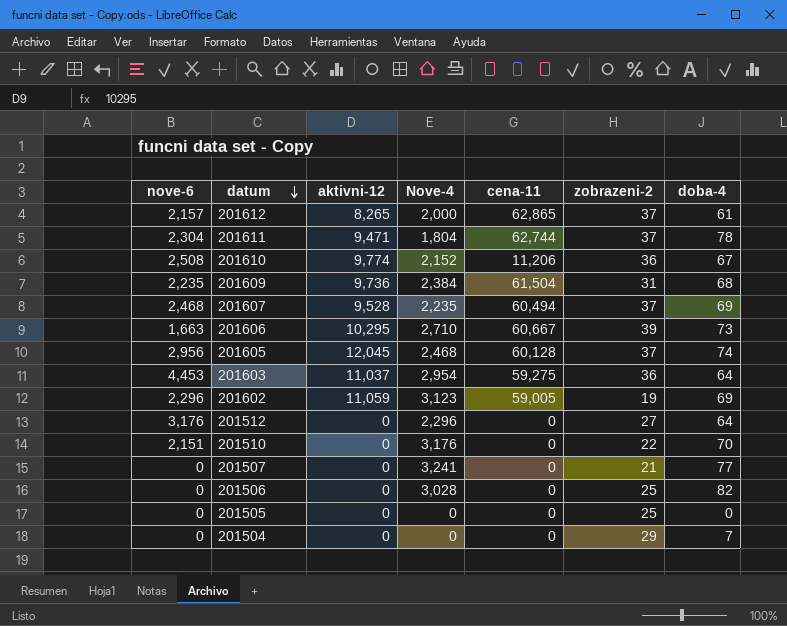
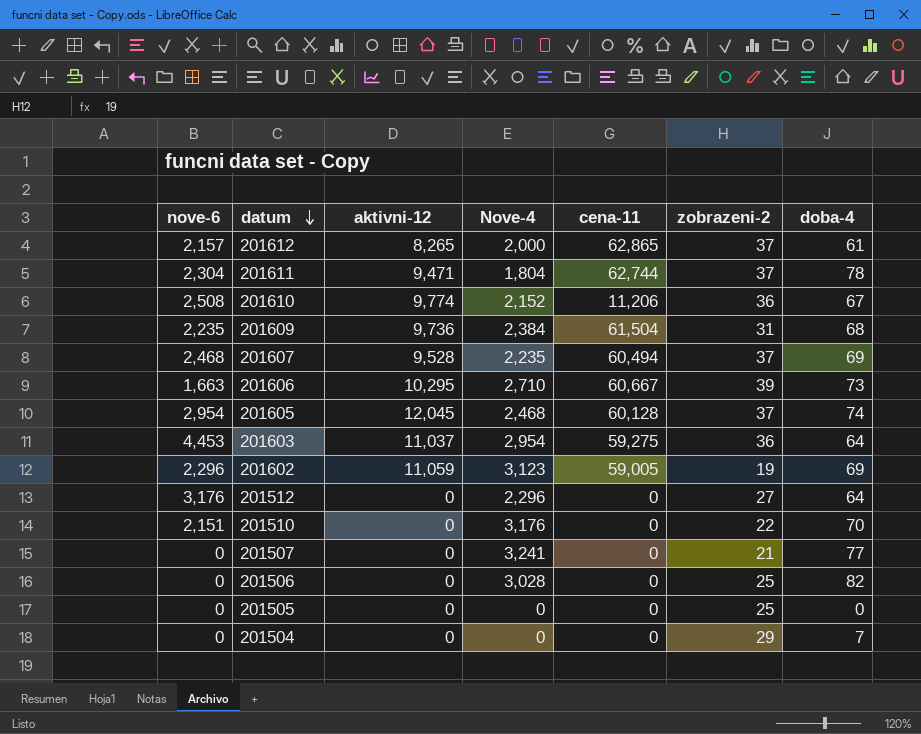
201605 | nove-6: 2,956 -> 2,954

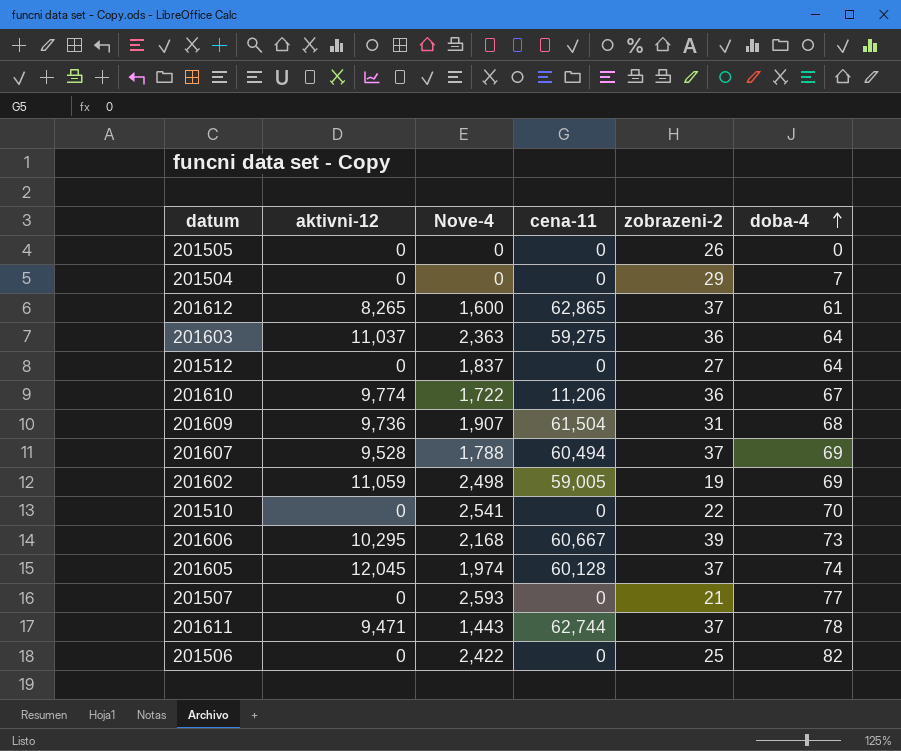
row order: datum descending -> doba-4 ascending
column nove-6 | position: 1 -> none
201505 | zobrazeni-2: 25 -> 26
201612 | Nove-4: 2,000 -> 1,600
201603 | Nove-4: 2,954 -> 2,363
201512 | Nove-4: 2,296 -> 1,837
201610 | Nove-4: 2,152 -> 1,722
201609 | Nove-4: 2,384 -> 1,907
201607 | Nove-4: 2,235 -> 1,788
201602 | Nove-4: 3,123 -> 2,498
201510 | Nove-4: 3,176 -> 2,541
201606 | Nove-4: 2,710 -> 2,168
201605 | Nove-4: 2,468 -> 1,974
201507 | Nove-4: 3,241 -> 2,593
201611 | Nove-4: 1,804 -> 1,443
201506 | Nove-4: 3,028 -> 2,422

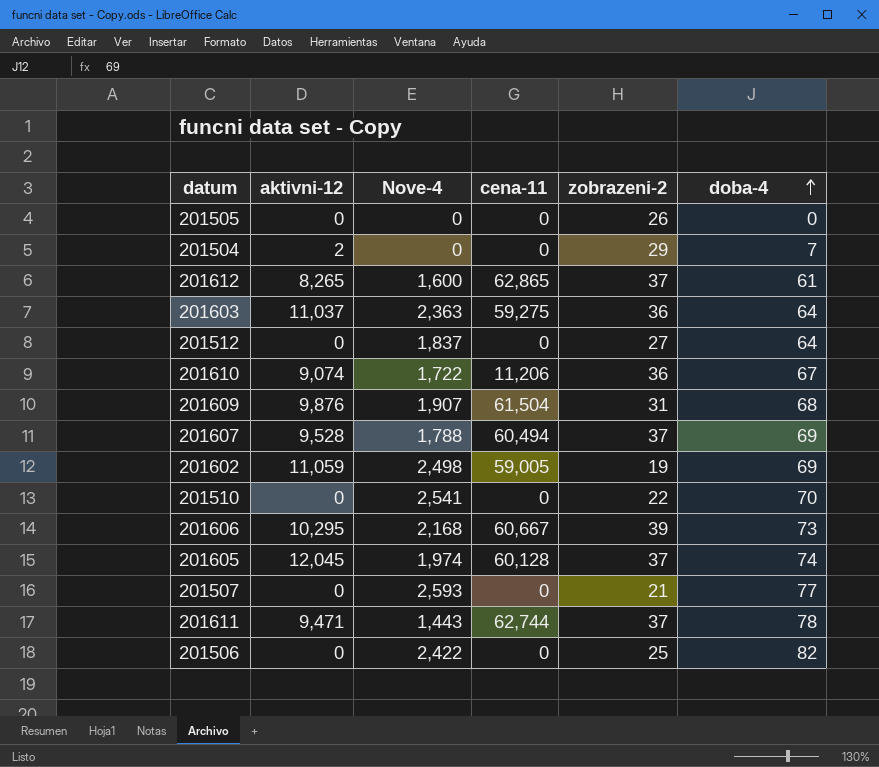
201504 | aktivni-12: 0 -> 2
201610 | aktivni-12: 9,774 -> 9,074
201609 | aktivni-12: 9,736 -> 9,876

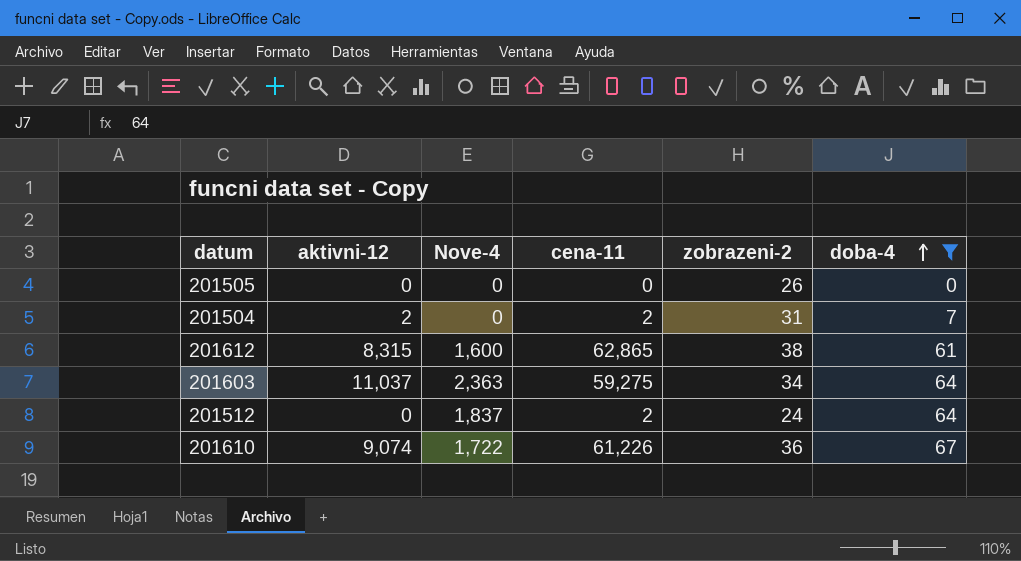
filter: none -> doba-4 <= 67
201504 | cena-11: 0 -> 2
201504 | zobrazeni-2: 29 -> 31
201612 | aktivni-12: 8,265 -> 8,315
201612 | zobrazeni-2: 37 -> 38
201603 | zobrazeni-2: 36 -> 34
201512 | cena-11: 0 -> 2
201512 | zobrazeni-2: 27 -> 24
201610 | cena-11: 11,206 -> 61,226

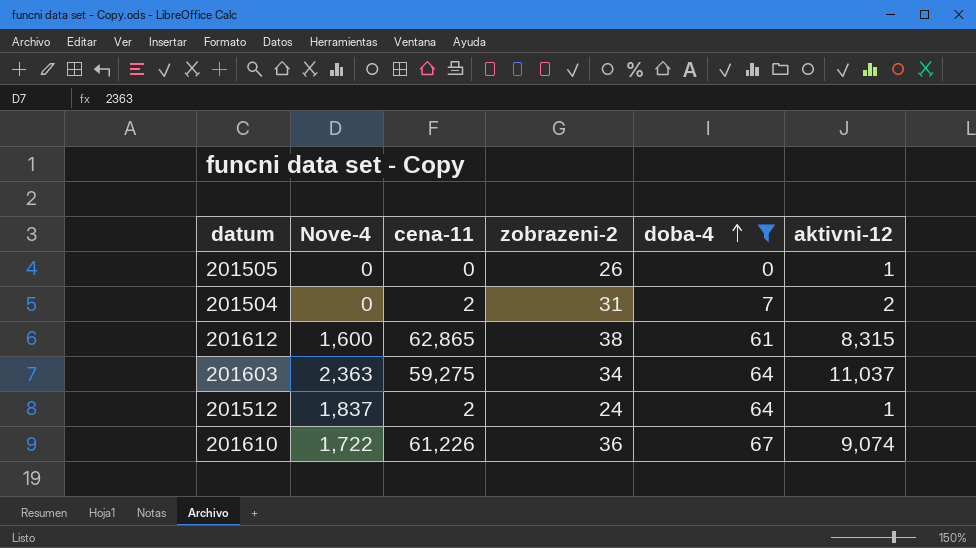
column aktivni-12 | position: 2 -> 6
201505 | aktivni-12: 0 -> 1
201512 | aktivni-12: 0 -> 1

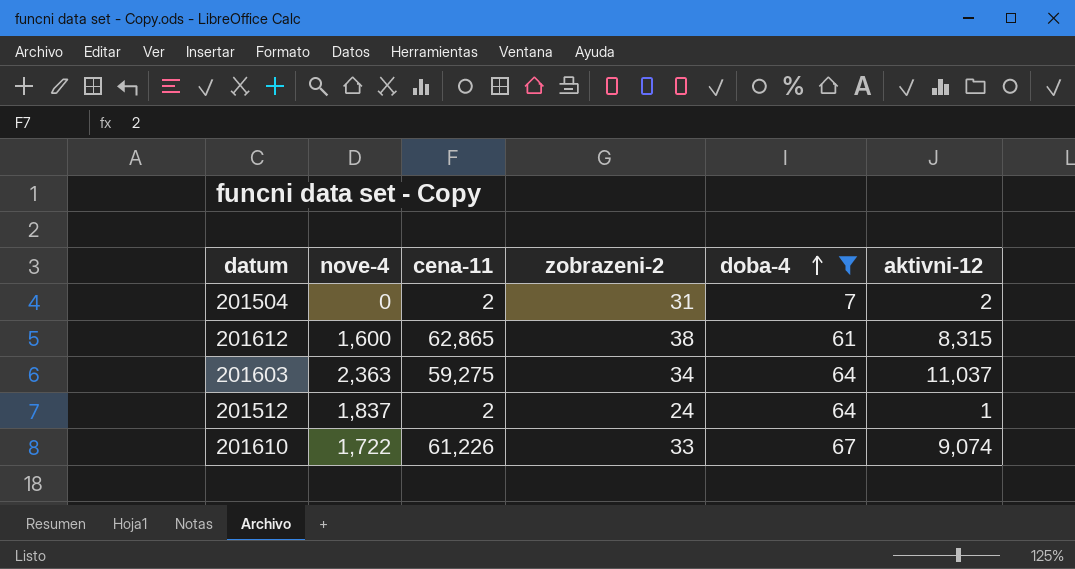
column name: Nove-4 -> nove-4
row 201505: 0 | 0 | 26 | 0 | 1 -> none
201610 | zobrazeni-2: 36 -> 33

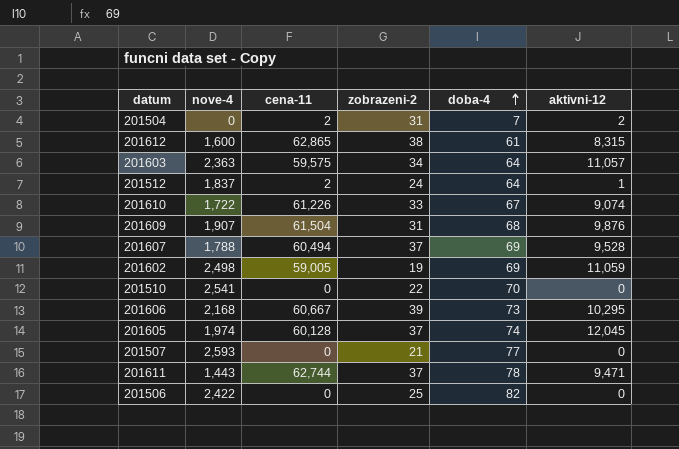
filter: doba-4 <= 67 -> none
201603 | cena-11: 59,275 -> 59,575
201603 | aktivni-12: 11,037 -> 11,057

